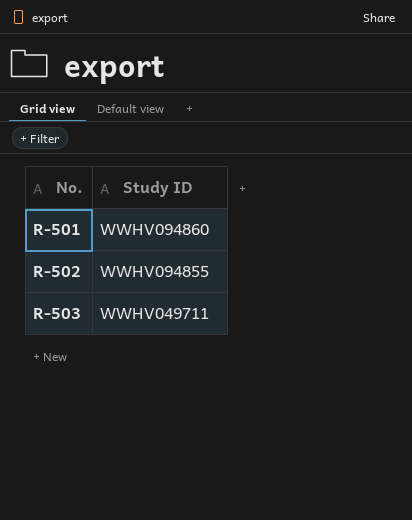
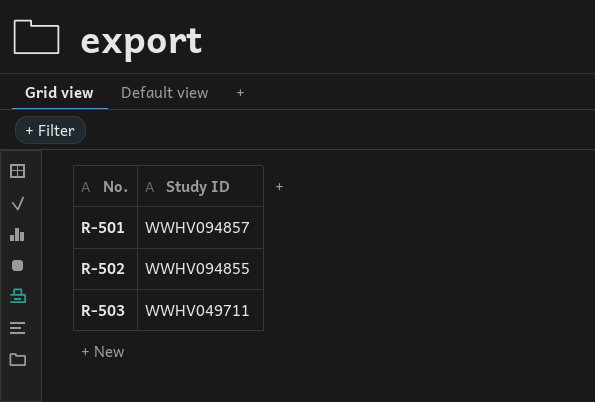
R-501 | Study ID: WWHV094860 -> WWHV094857

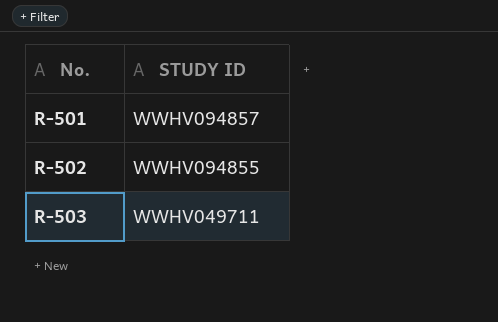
column name: Study ID -> STUDY ID

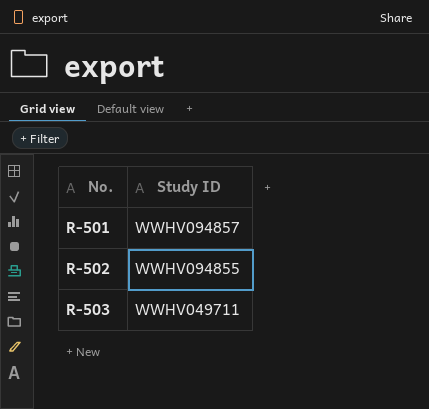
column name: STUDY ID -> Study ID

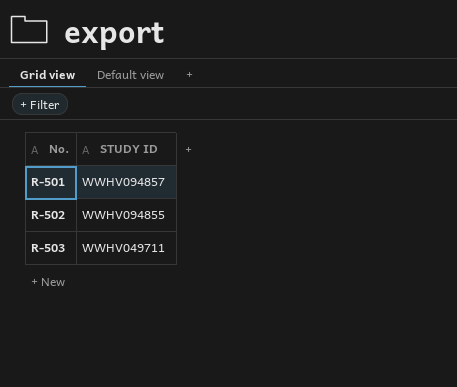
column name: Study ID -> STUDY ID

